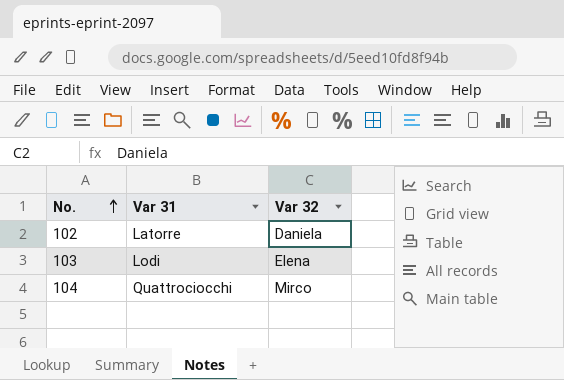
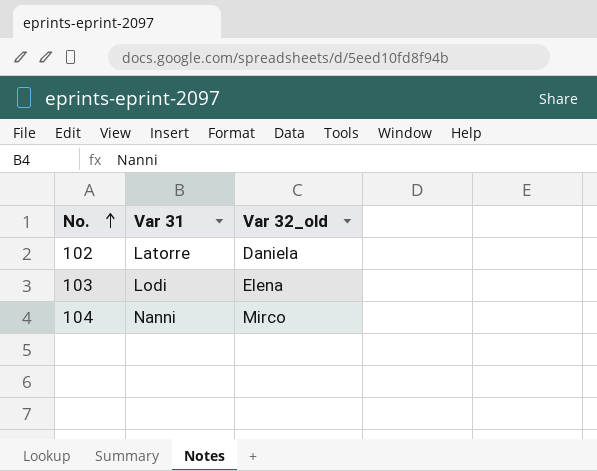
column name: Var 32 -> Var 32_old
104 | Var 31: Quattrociocchi -> Nanni

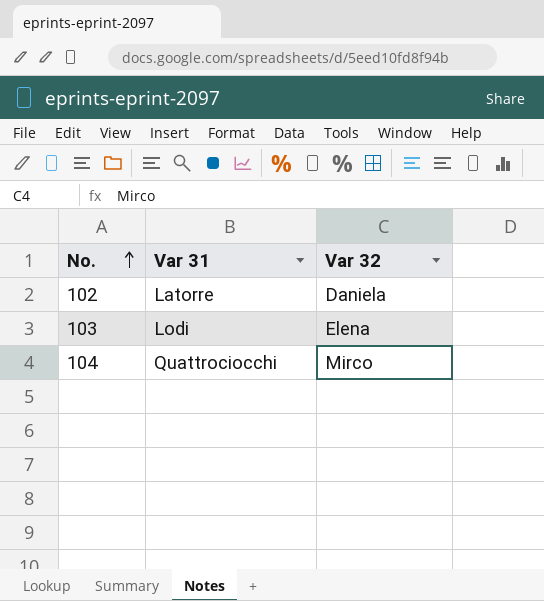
column name: Var 32_old -> Var 32
104 | Var 31: Nanni -> Quattrociocchi

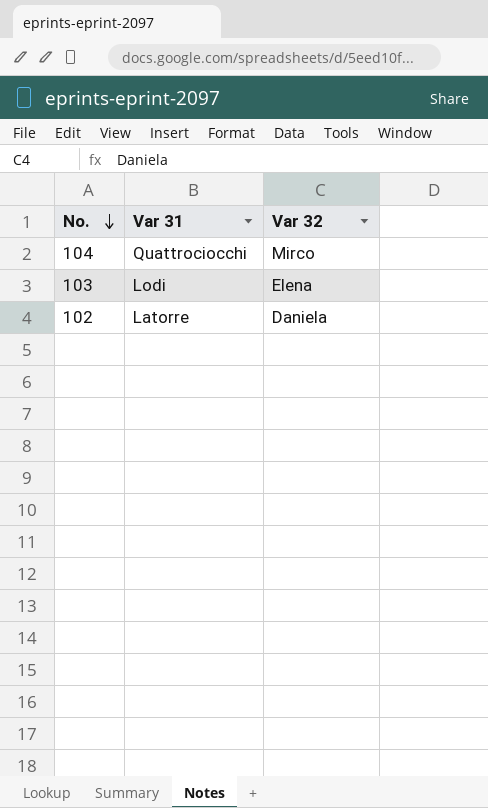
row order: No. ascending -> No. descending

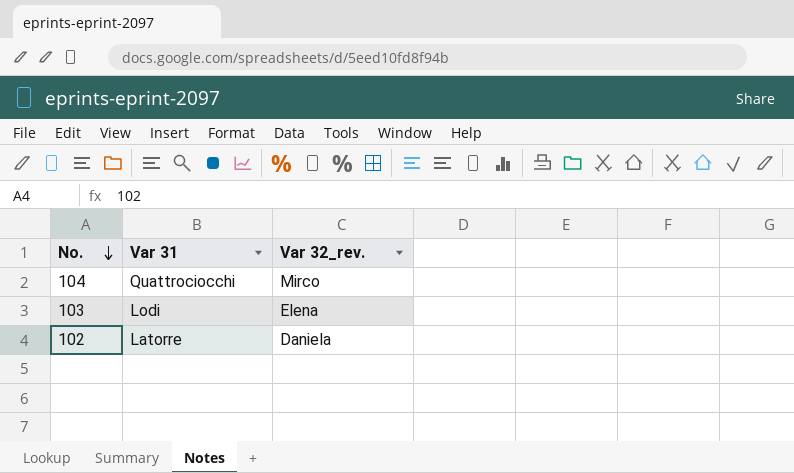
column name: Var 32 -> Var 32_rev.

